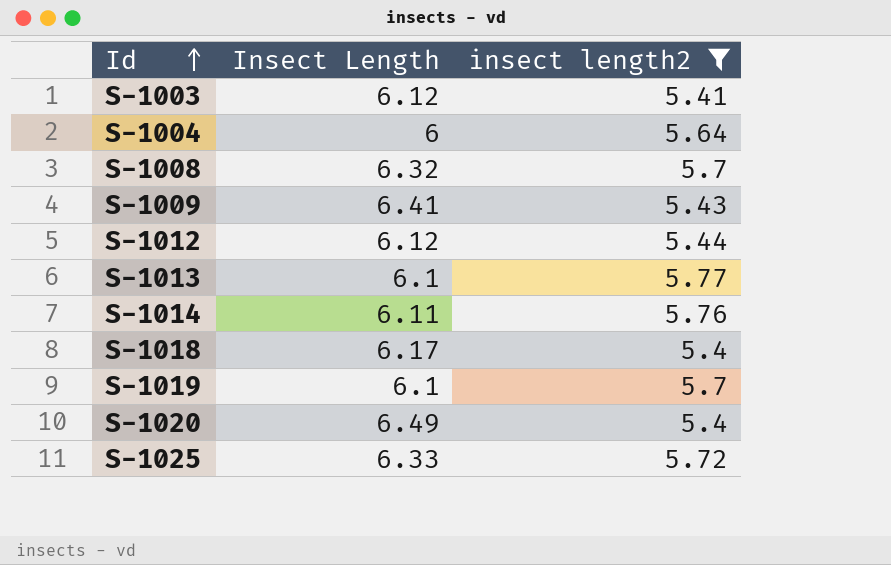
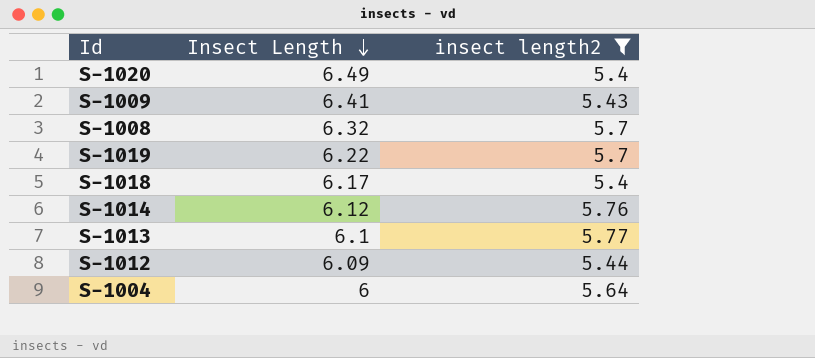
row order: Id ascending -> Insect Length descending
row S-1003: 6.12 | 5.41 -> none
row S-1025: 6.33 | 5.72 -> none
S-1019 | Insect Length: 6.1 -> 6.22
S-1014 | Insect Length: 6.11 -> 6.12
S-1012 | Insect Length: 6.12 -> 6.09

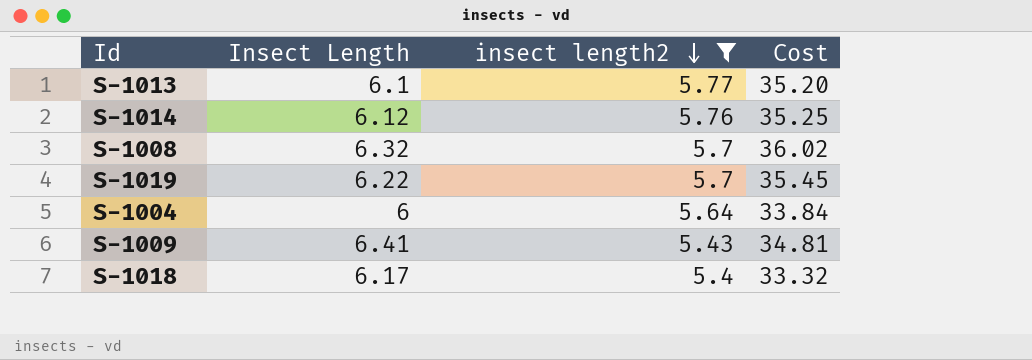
row order: Insect Length descending -> insect length2 descending
column Cost | formula: none -> [Insect Length] * [insect length2]
row S-1020: 6.49 | 5.4 -> none
row S-1012: 6.09 | 5.44 -> none

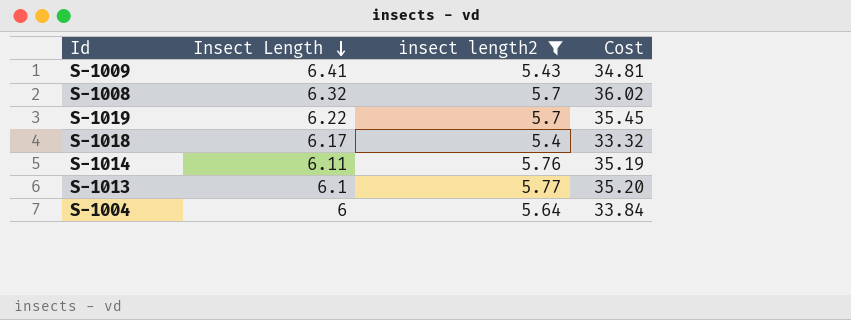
row order: insect length2 descending -> Insect Length descending
S-1014 | Insect Length: 6.12 -> 6.11
S-1014 | Cost: 35.25 -> 35.19

